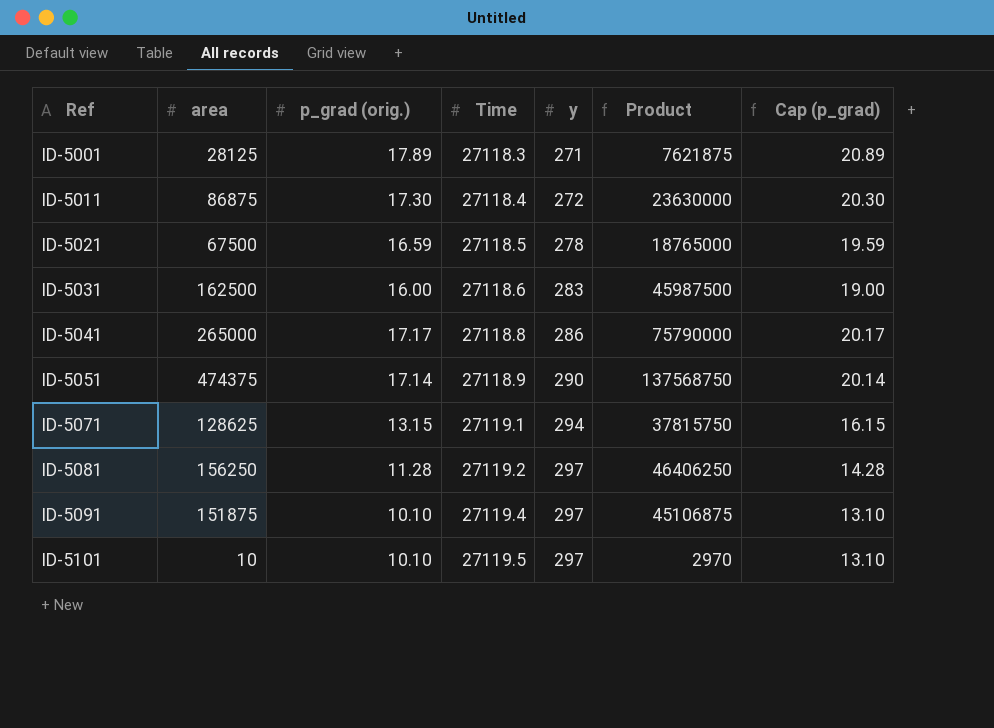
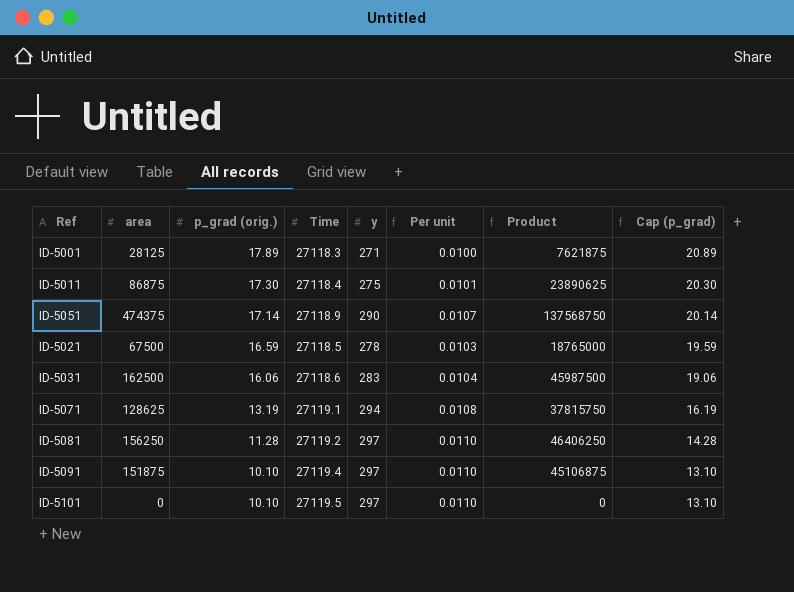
row order: Ref ascending -> p_grad (orig.) descending
column Per unit | formula: none -> [y] / [Time]
row ID-5041: 265000 | 17.17 | 27118.8 | 286 | 75790000 | 20.17 -> none
ID-5011 | y: 272 -> 275
ID-5011 | Product: 23630000 -> 23890625
ID-5031 | p_grad (orig.): 16.00 -> 16.06
ID-5031 | Cap (p_grad): 19.00 -> 19.06
ID-5071 | p_grad (orig.): 13.15 -> 13.19
ID-5071 | Cap (p_grad): 16.15 -> 16.19
ID-5101 | area: 10 -> 0
ID-5101 | Product: 2970 -> 0

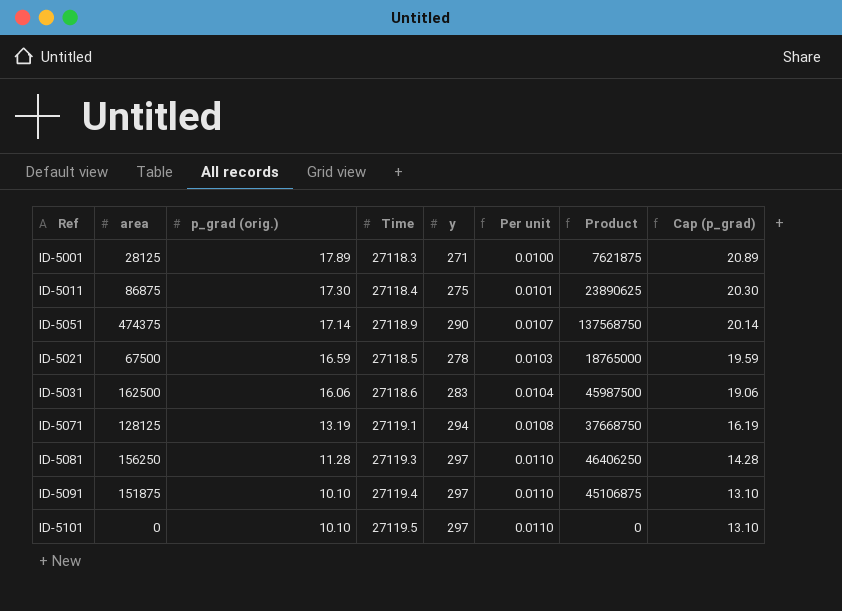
ID-5071 | area: 128625 -> 128125
ID-5071 | Product: 37815750 -> 37668750
ID-5081 | Time: 27119.2 -> 27119.3

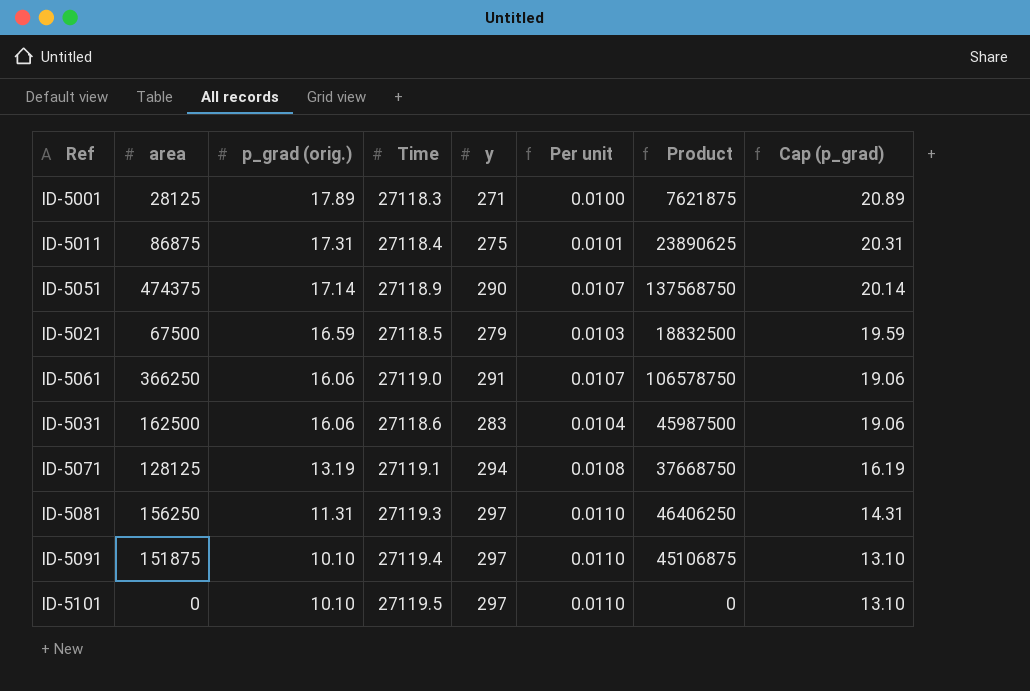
ID-5011 | p_grad (orig.): 17.30 -> 17.31
ID-5011 | Cap (p_grad): 20.30 -> 20.31
ID-5021 | y: 278 -> 279
ID-5021 | Product: 18765000 -> 18832500
row ID-5061: none -> 366250 | 16.06 | 27119.0 | 291 | 0.0107 | 106578750 | 19.06
ID-5081 | p_grad (orig.): 11.28 -> 11.31
ID-5081 | Cap (p_grad): 14.28 -> 14.31

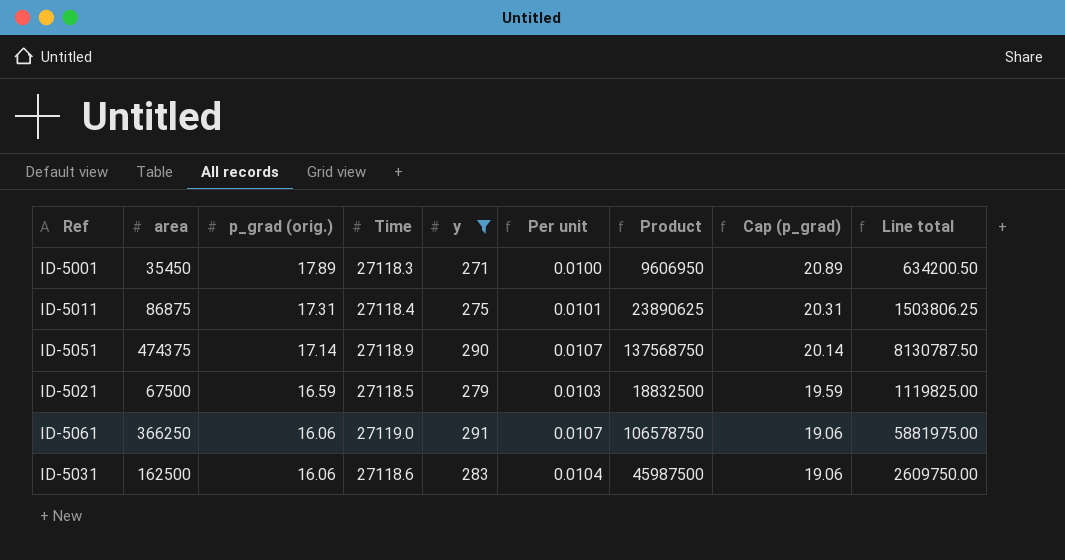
filter: none -> y <= 291
column Line total | formula: none -> [area] * [p_grad (orig.)]
ID-5001 | area: 28125 -> 35450
ID-5001 | Product: 7621875 -> 9606950

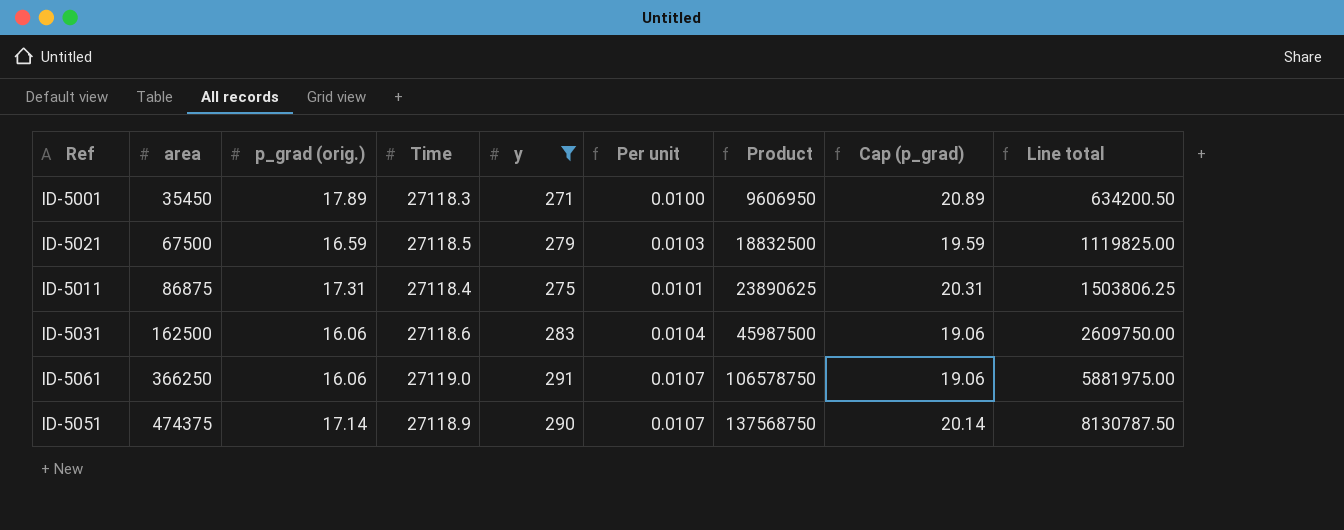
row order: p_grad (orig.) descending -> area ascending

